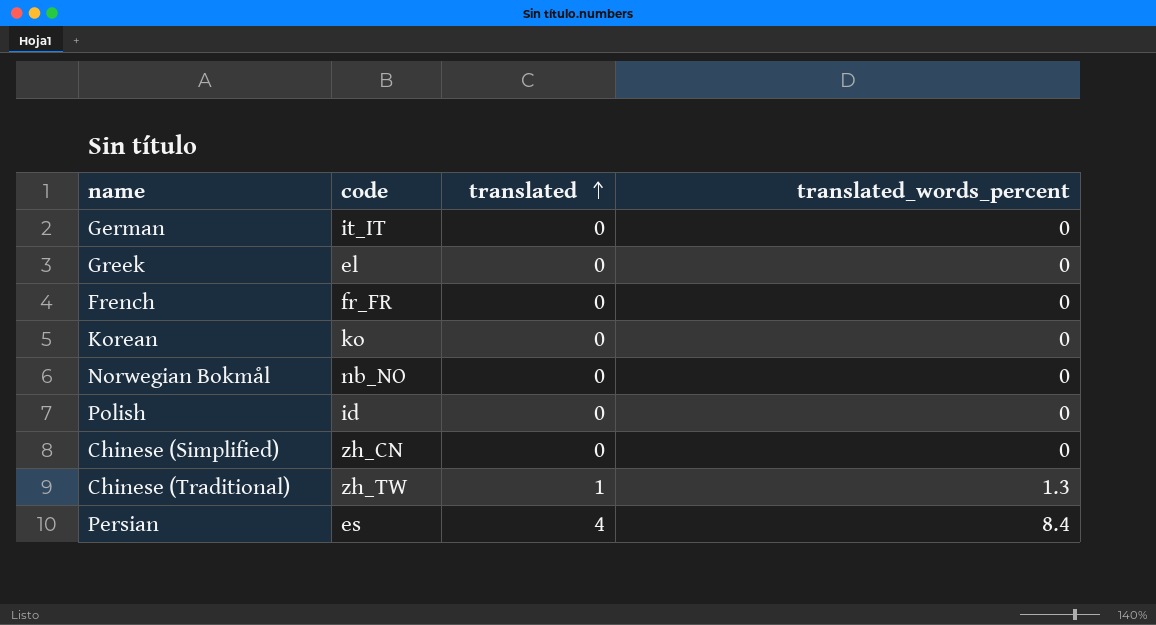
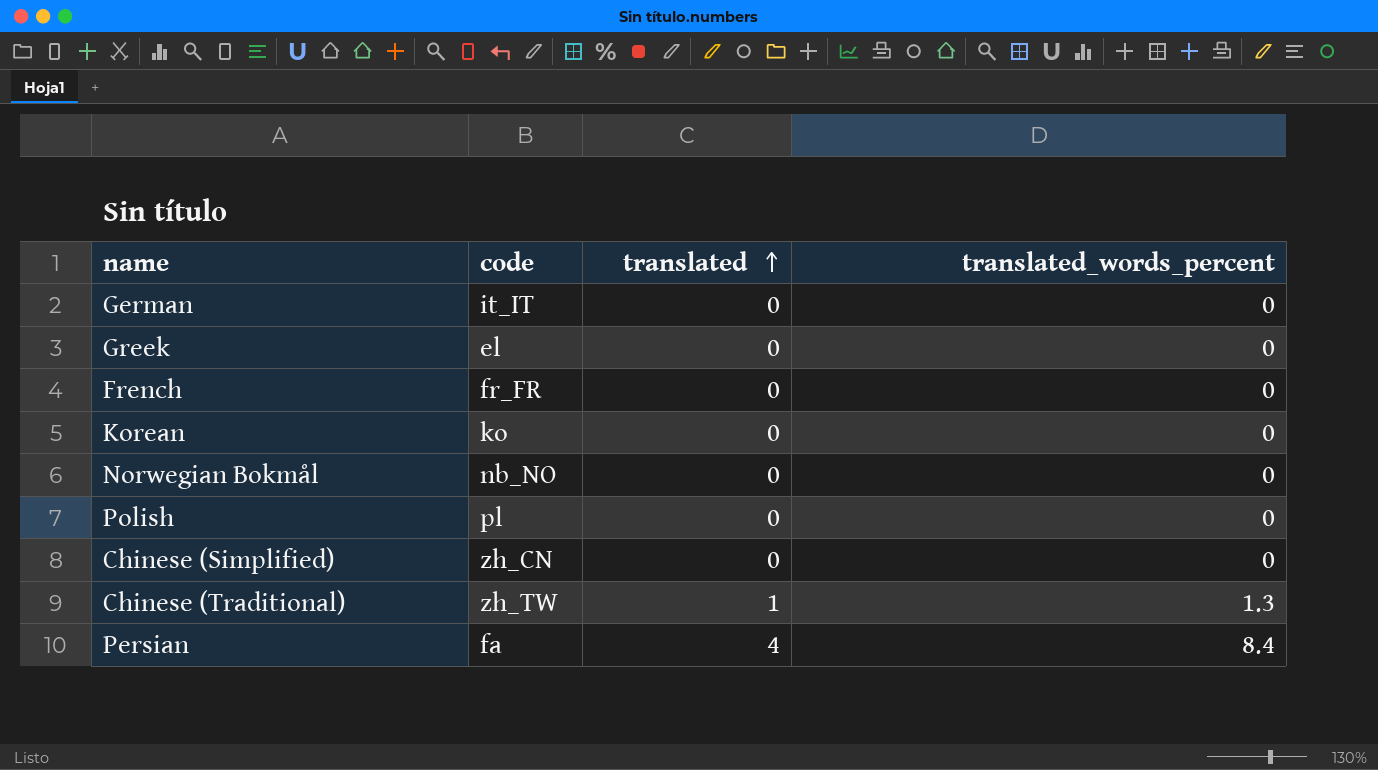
Polish | code: id -> pl
Persian | code: es -> fa

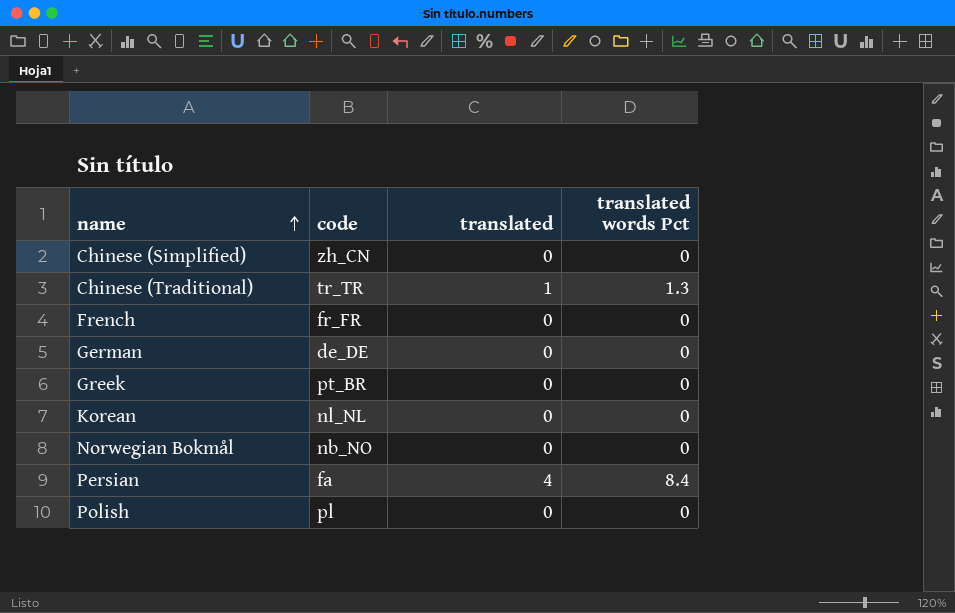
row order: translated ascending -> name ascending
column name: translated_words_percent -> translated words Pct
Chinese (Traditional) | code: zh_TW -> tr_TR
German | code: it_IT -> de_DE
Greek | code: el -> pt_BR
Korean | code: ko -> nl_NL

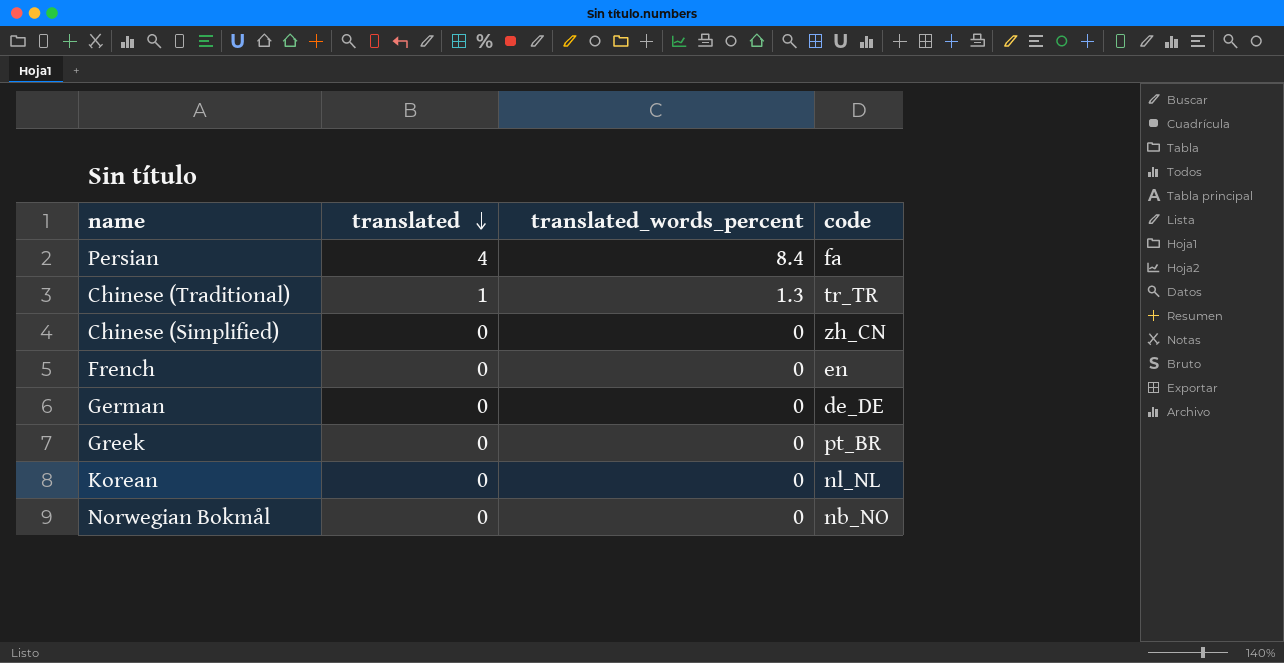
row order: name ascending -> translated descending
column name: translated words Pct -> translated_words_percent
column code | position: 2 -> 4
row Polish: pl | 0 | 0 -> none
French | code: fr_FR -> en

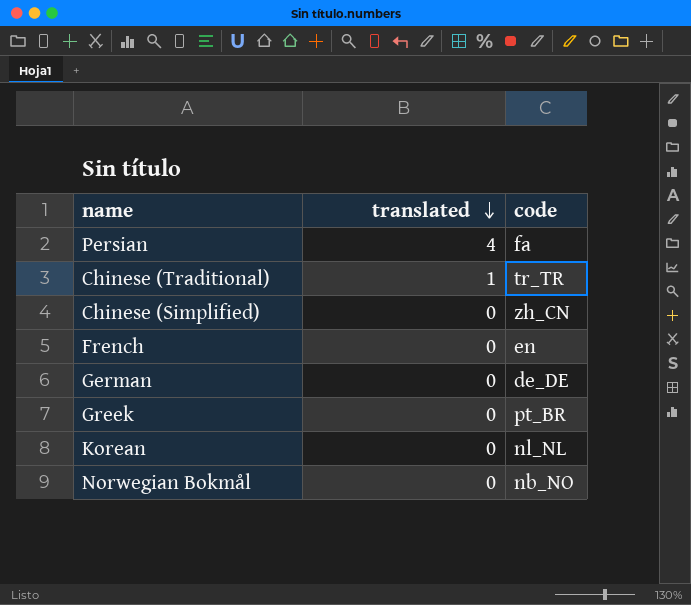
column translated_words_percent | position: 3 -> none

